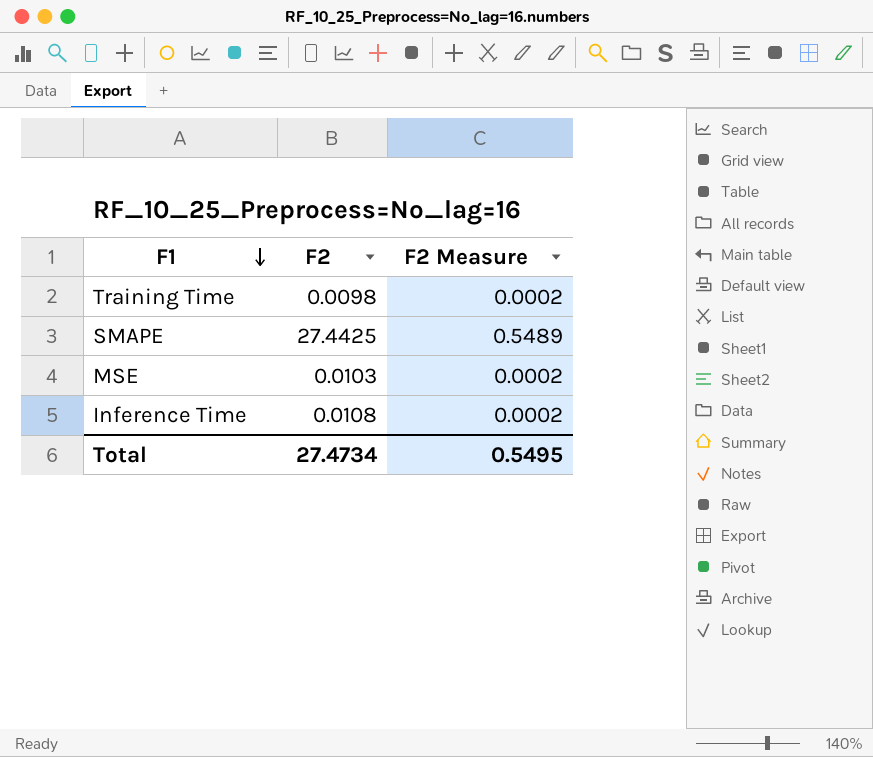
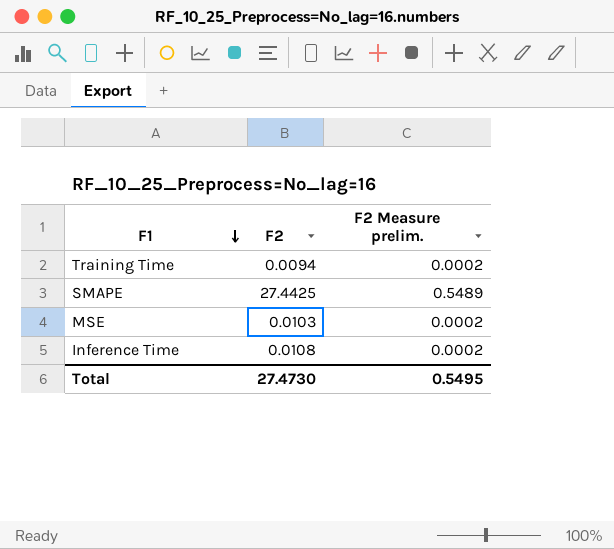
column name: F2 Measure -> F2 Measure prelim.
Training Time | F2: 0.0098 -> 0.0094
Total | F2: 27.4734 -> 27.4730

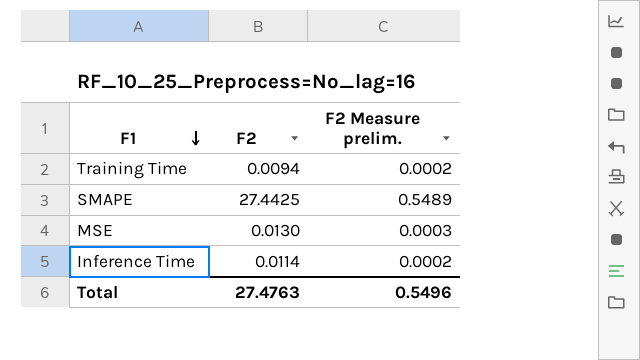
MSE | F2: 0.0103 -> 0.0130
MSE | F2 Measure prelim.: 0.0002 -> 0.0003
Inference Time | F2: 0.0108 -> 0.0114
Total | F2: 27.4730 -> 27.4763
Total | F2 Measure prelim.: 0.5495 -> 0.5496

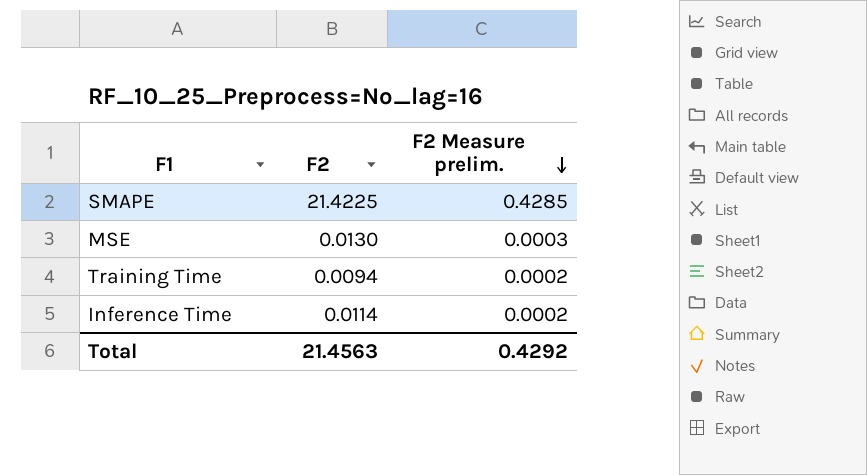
row order: F1 descending -> F2 Measure prelim. descending
SMAPE | F2: 27.4425 -> 21.4225
SMAPE | F2 Measure prelim.: 0.5489 -> 0.4285
Total | F2: 27.4763 -> 21.4563
Total | F2 Measure prelim.: 0.5496 -> 0.4292

